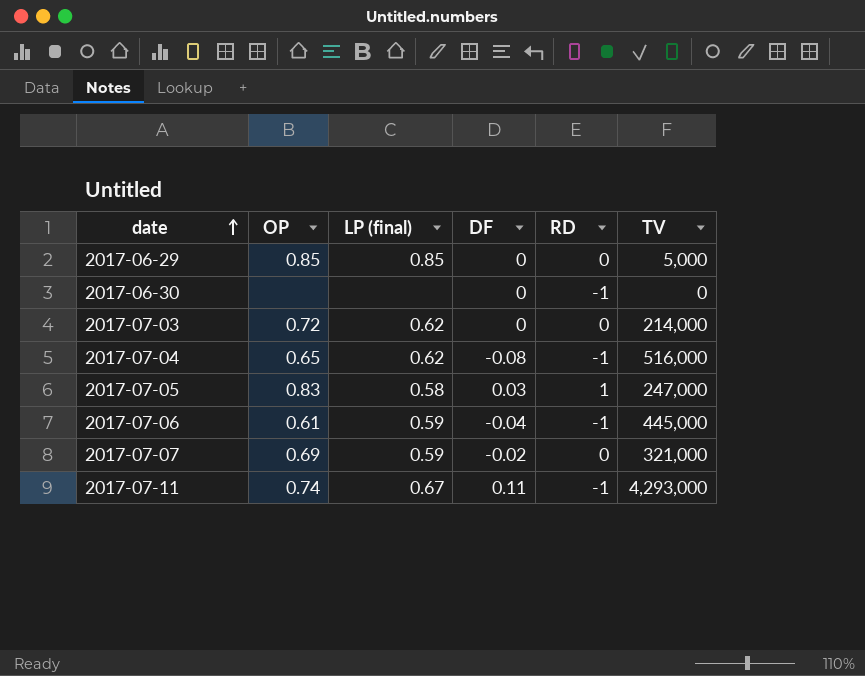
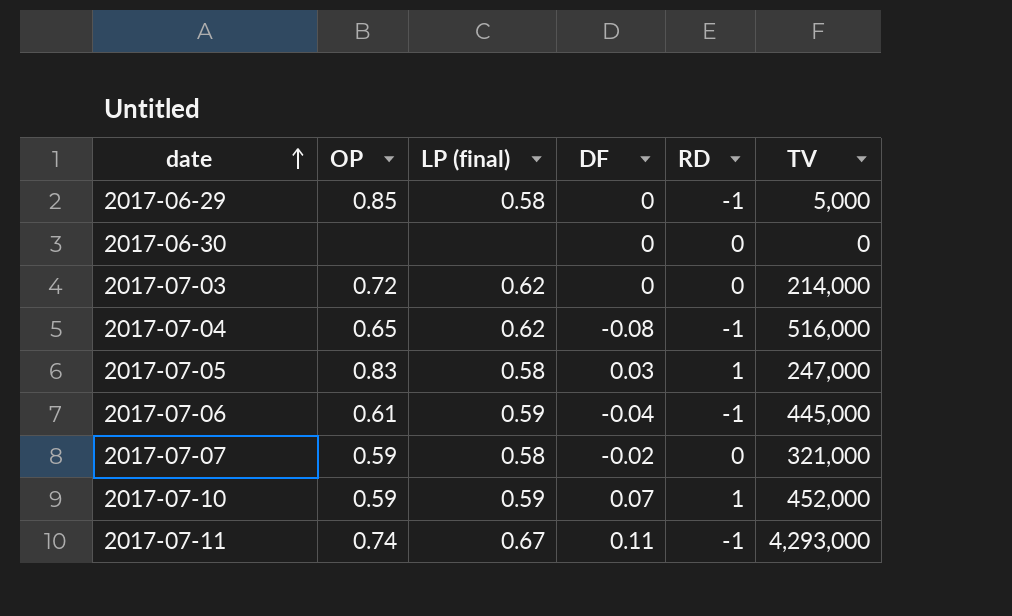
2017-06-29 | LP (final): 0.85 -> 0.58
2017-06-29 | RD: 0 -> -1
2017-06-30 | RD: -1 -> 0
2017-07-07 | OP: 0.69 -> 0.59
2017-07-07 | LP (final): 0.59 -> 0.58
row 2017-07-10: none -> 0.59 | 0.59 | 0.07 | 1 | 452,000

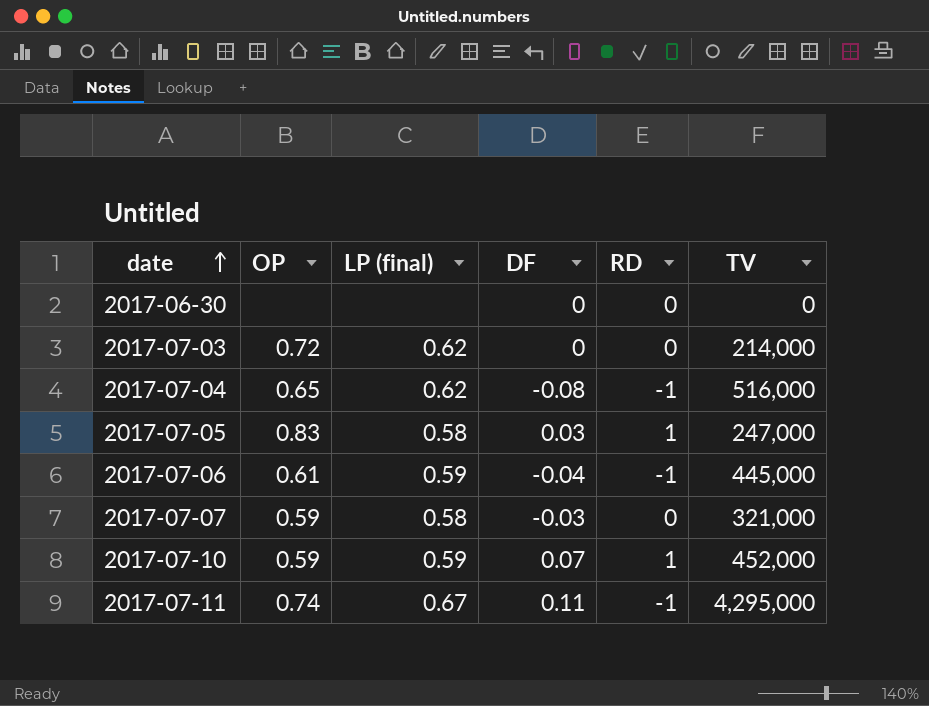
row 2017-06-29: 0.85 | 0.58 | 0 | -1 | 5,000 -> none
2017-07-07 | DF: -0.02 -> -0.03
2017-07-11 | TV: 4,293,000 -> 4,295,000

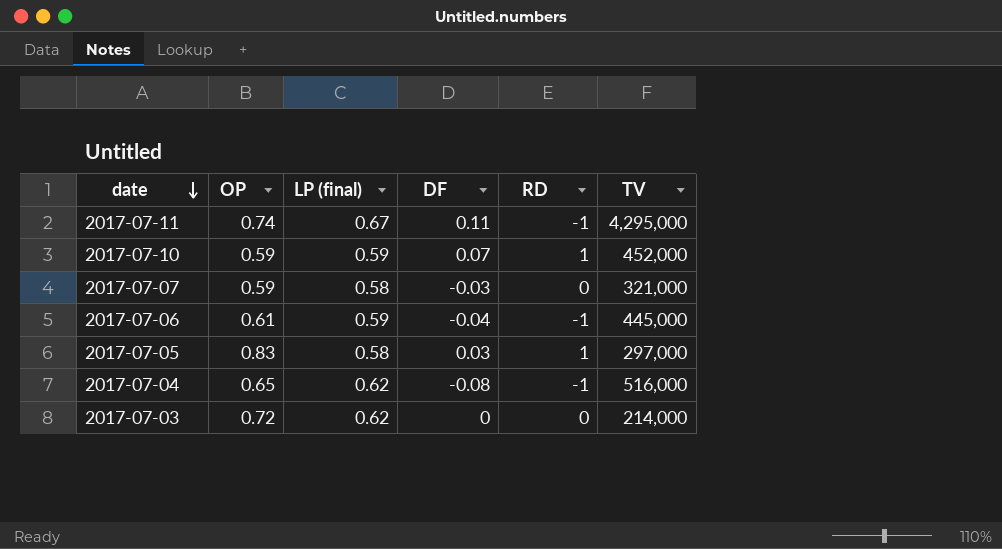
row order: date ascending -> date descending
row 2017-06-30: none | none | 0 | 0 | 0 -> none
2017-07-05 | TV: 247,000 -> 297,000

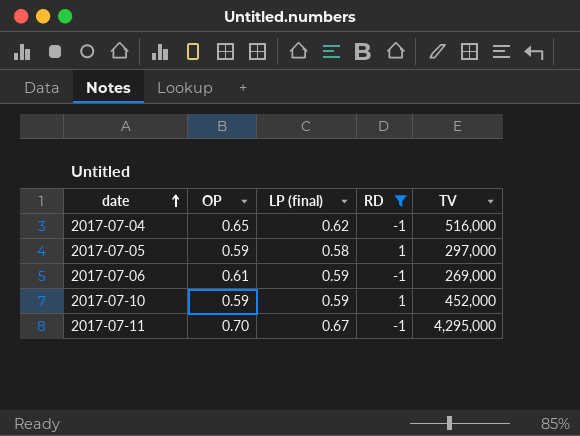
filter: none -> RD != 0
row order: date descending -> date ascending
column DF | position: 4 -> none
2017-07-05 | OP: 0.83 -> 0.59
2017-07-06 | TV: 445,000 -> 269,000
2017-07-11 | OP: 0.74 -> 0.70

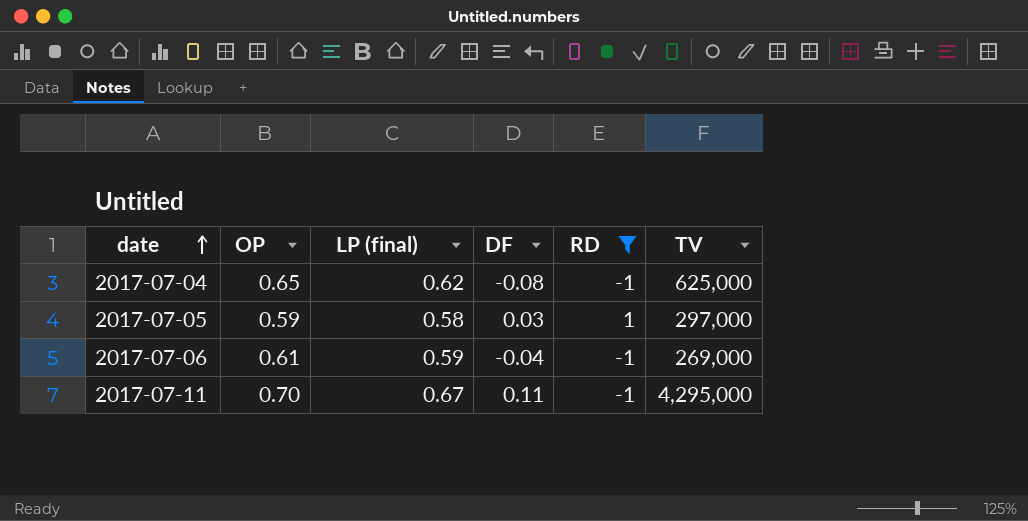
column DF | position: none -> 4
row 2017-07-10: 0.59 | 0.59 | 1 | 452,000 -> none
2017-07-04 | TV: 516,000 -> 625,000

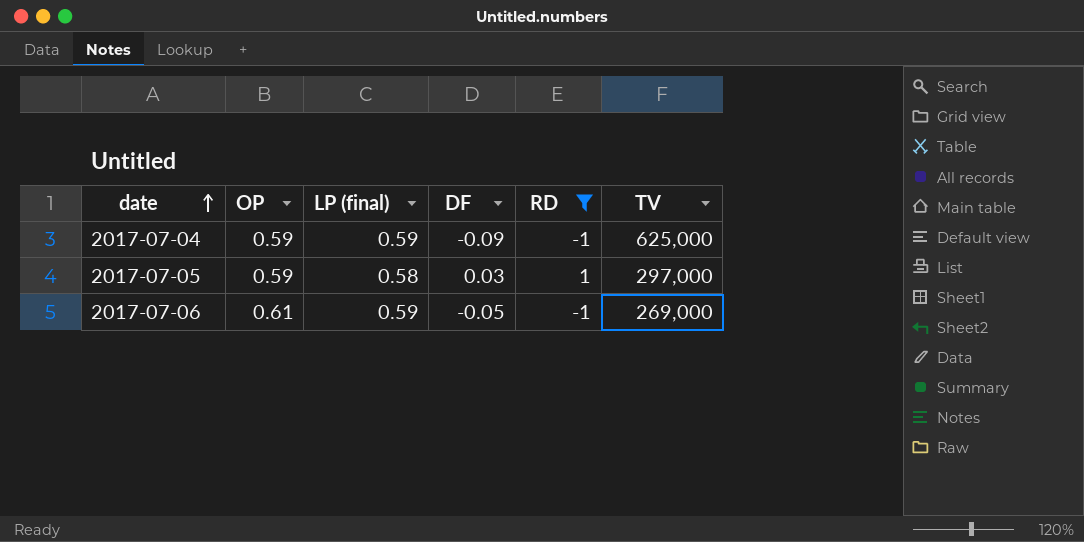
row 2017-07-11: 0.70 | 0.67 | 0.11 | -1 | 4,295,000 -> none
2017-07-04 | OP: 0.65 -> 0.59
2017-07-04 | LP (final): 0.62 -> 0.59
2017-07-04 | DF: -0.08 -> -0.09
2017-07-06 | DF: -0.04 -> -0.05

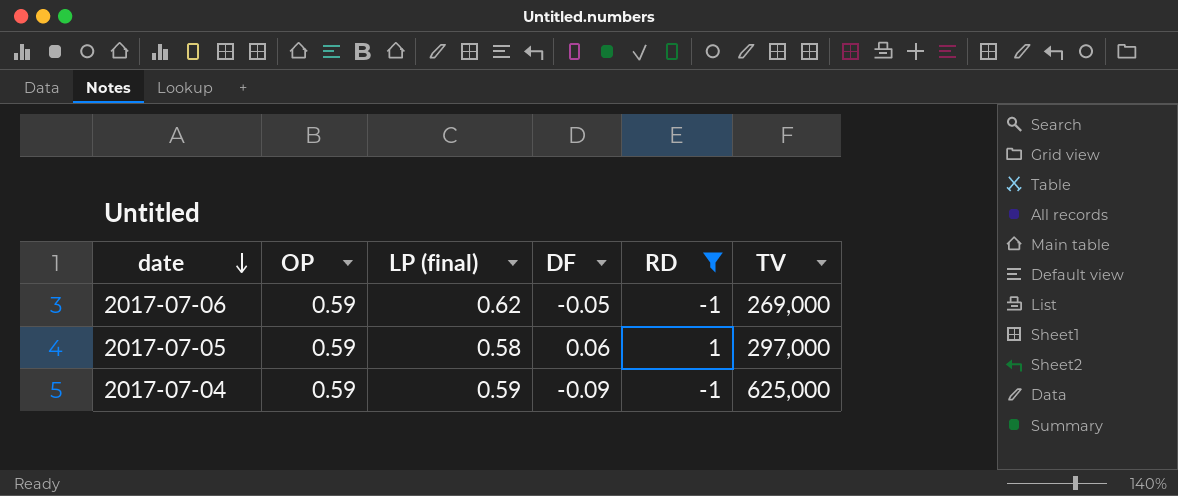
row order: date ascending -> date descending
2017-07-06 | OP: 0.61 -> 0.59
2017-07-06 | LP (final): 0.59 -> 0.62
2017-07-05 | DF: 0.03 -> 0.06

